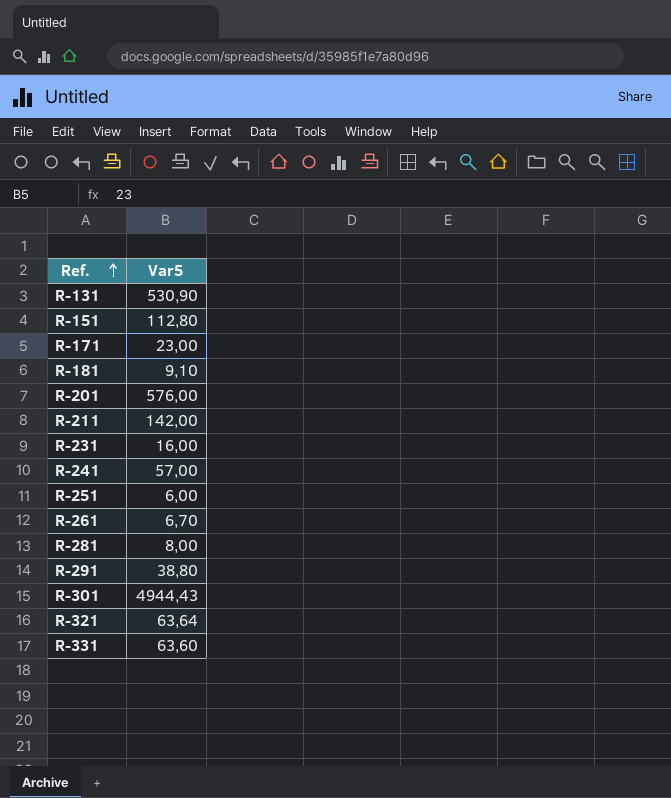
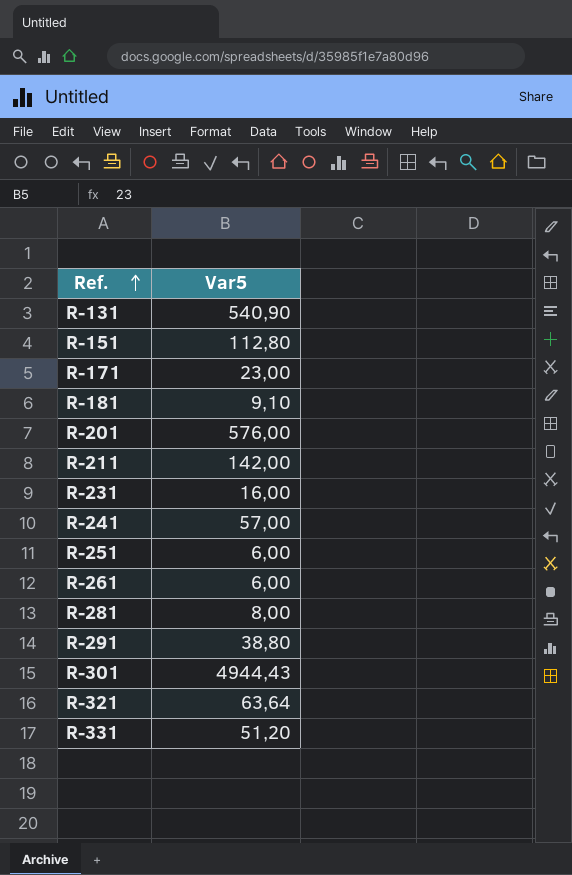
R-131 | Var5: 530,90 -> 540,90
R-261 | Var5: 6,70 -> 6,00
R-331 | Var5: 63,60 -> 51,20

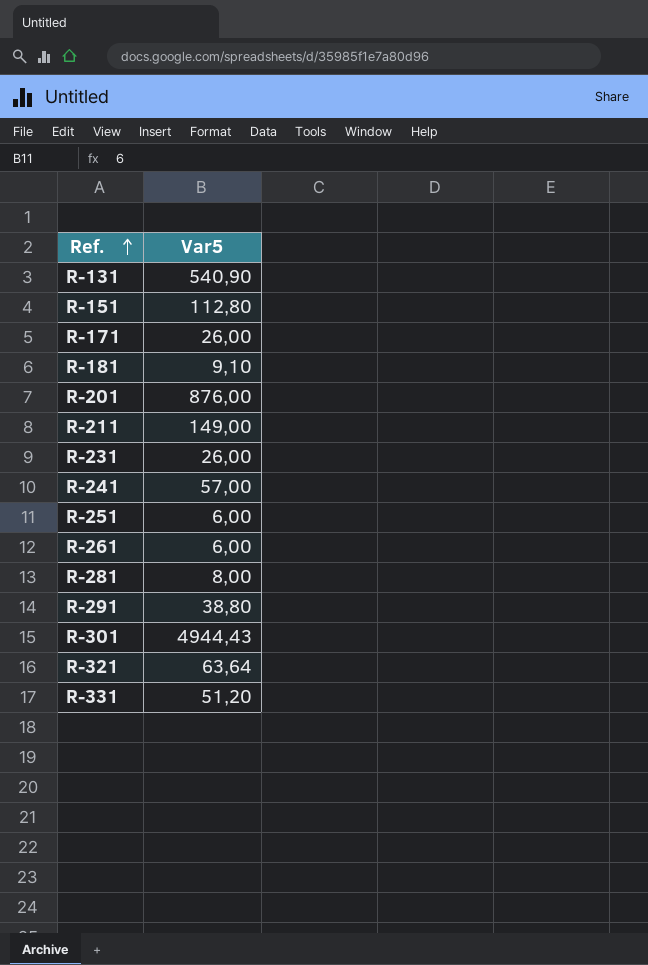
R-171 | Var5: 23,00 -> 26,00
R-201 | Var5: 576,00 -> 876,00
R-211 | Var5: 142,00 -> 149,00
R-231 | Var5: 16,00 -> 26,00

